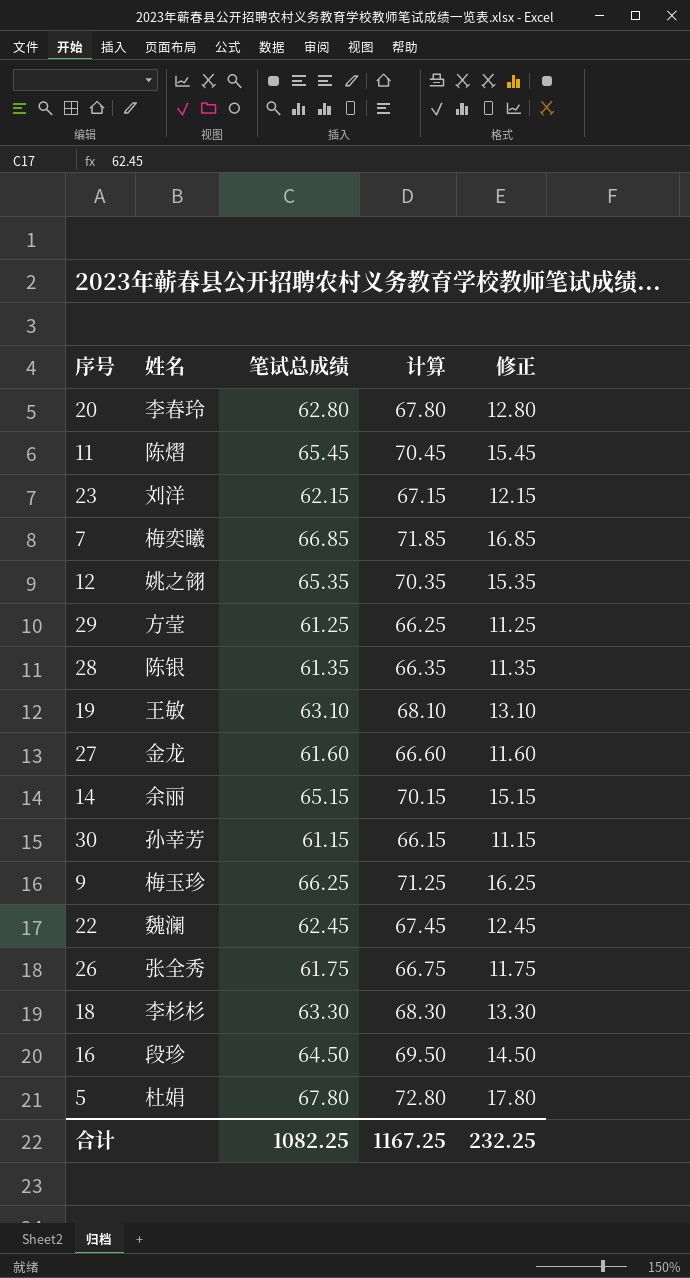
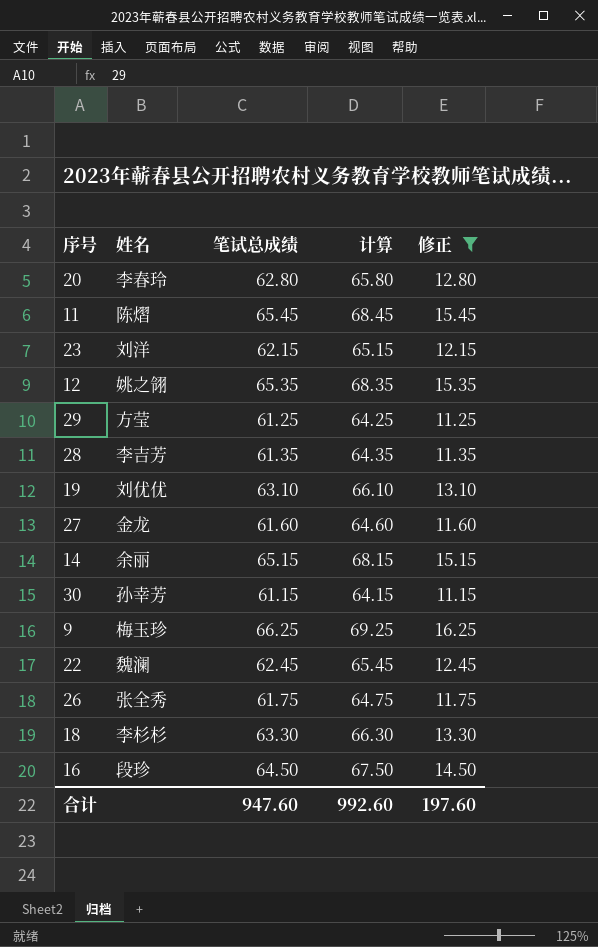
filter: none -> 修正 <= 16.25
column 计算 | formula: [笔试总成绩] + 5 -> [笔试总成绩] + 3
28 | 姓名: 陈银 -> 李吉芳
19 | 姓名: 王敏 -> 刘优优
合计 | 笔试总成绩: 1082.25 -> 947.60
合计 | 计算: 1167.25 -> 992.60
合计 | 修正: 232.25 -> 197.60

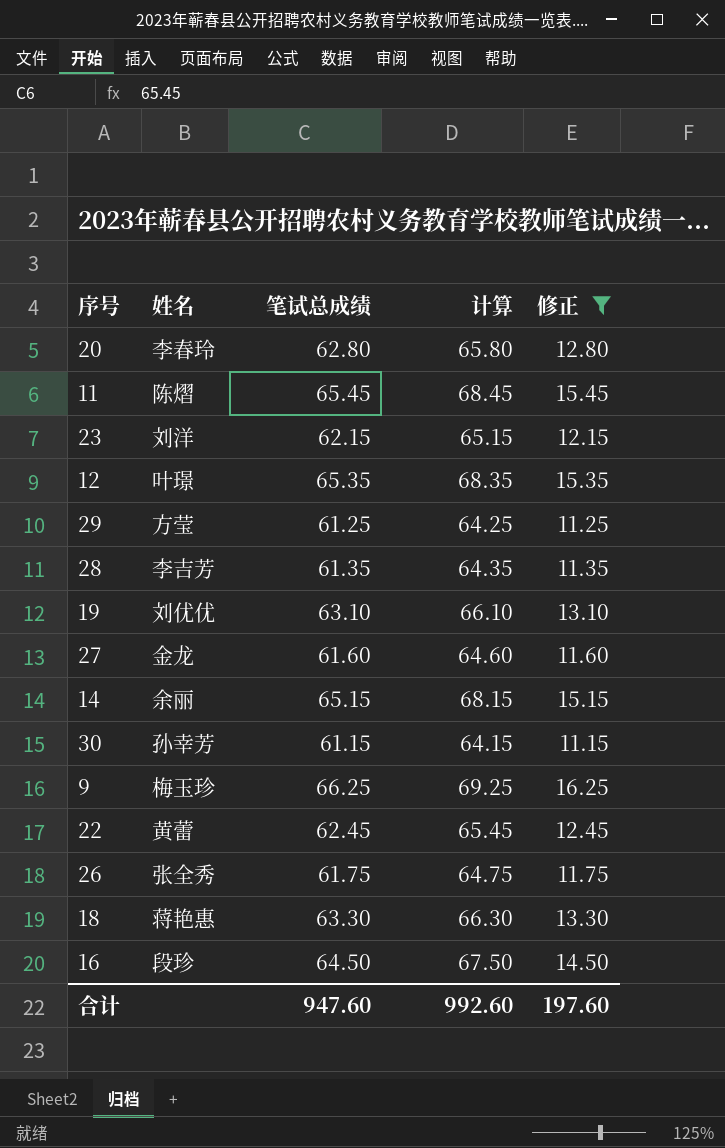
12 | 姓名: 姚之翎 -> 叶璟
22 | 姓名: 魏澜 -> 黄蕾
18 | 姓名: 李杉杉 -> 蒋艳惠

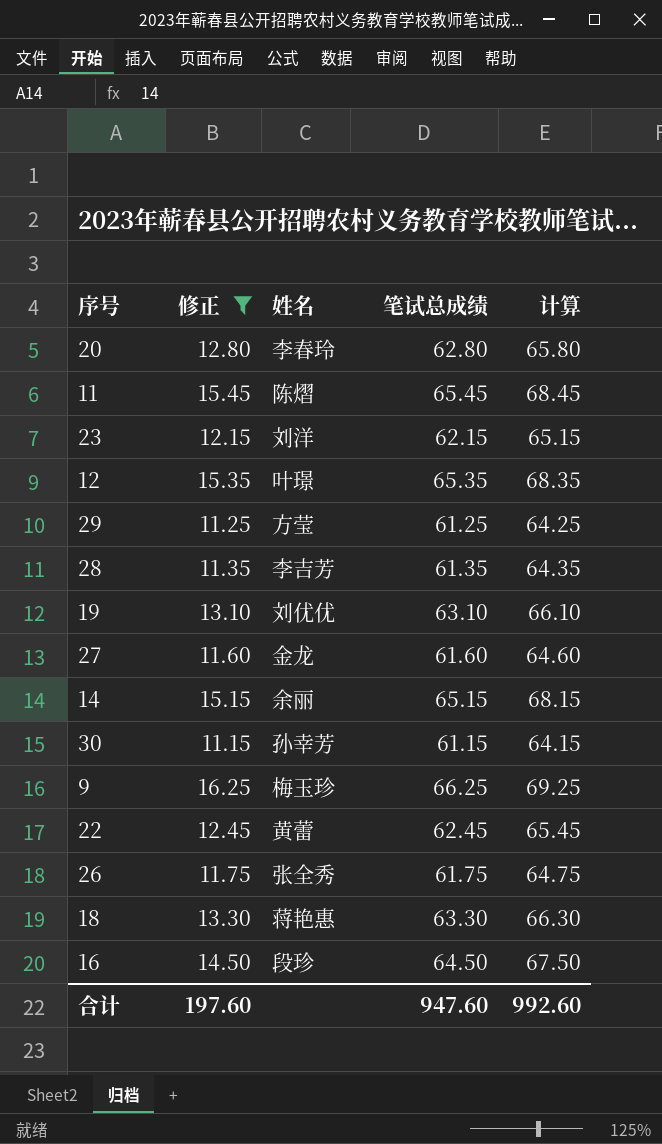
column 修正 | position: 5 -> 2

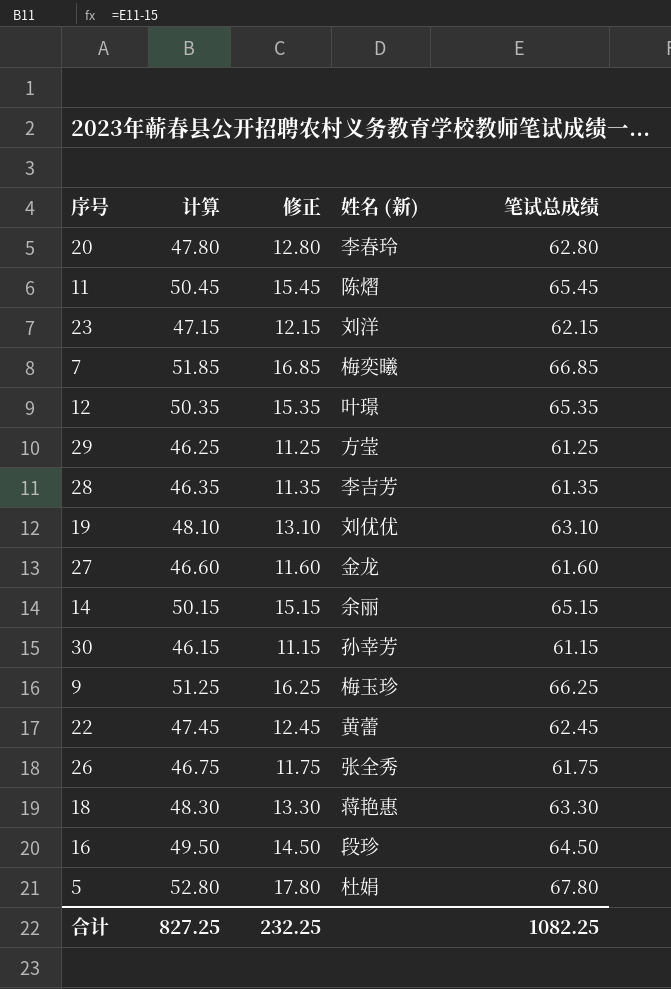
filter: 修正 <= 16.25 -> none
column 计算 | formula: [笔试总成绩] + 3 -> [笔试总成绩] - 15
column 计算 | position: 5 -> 2
column name: 姓名 -> 姓名 (新)
合计 | 计算: 992.60 -> 827.25
合计 | 修正: 197.60 -> 232.25
合计 | 笔试总成绩: 947.60 -> 1082.25

